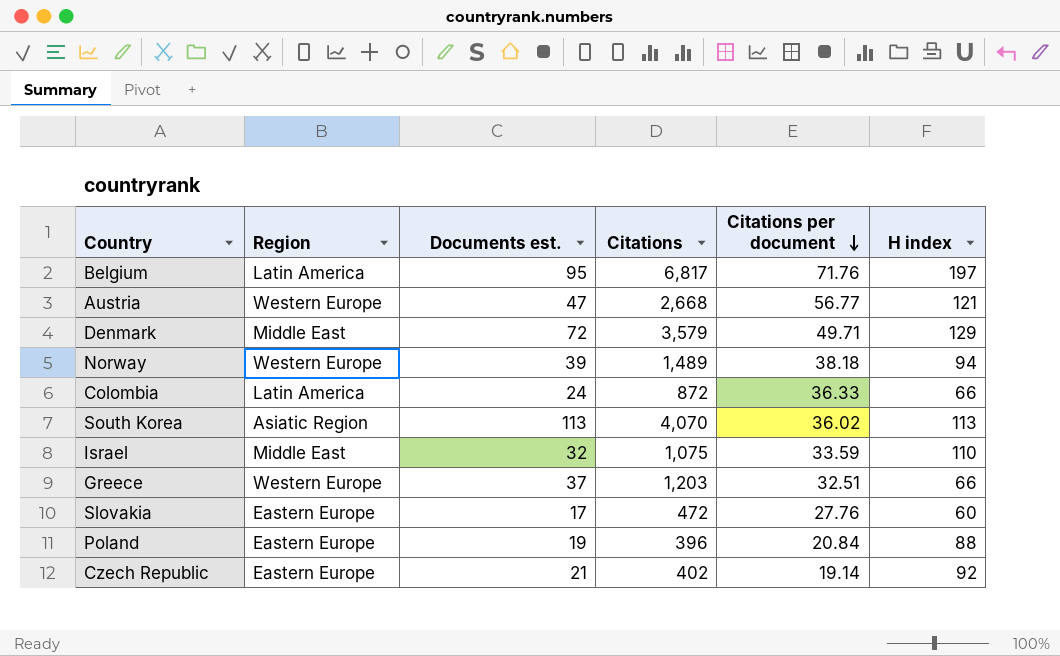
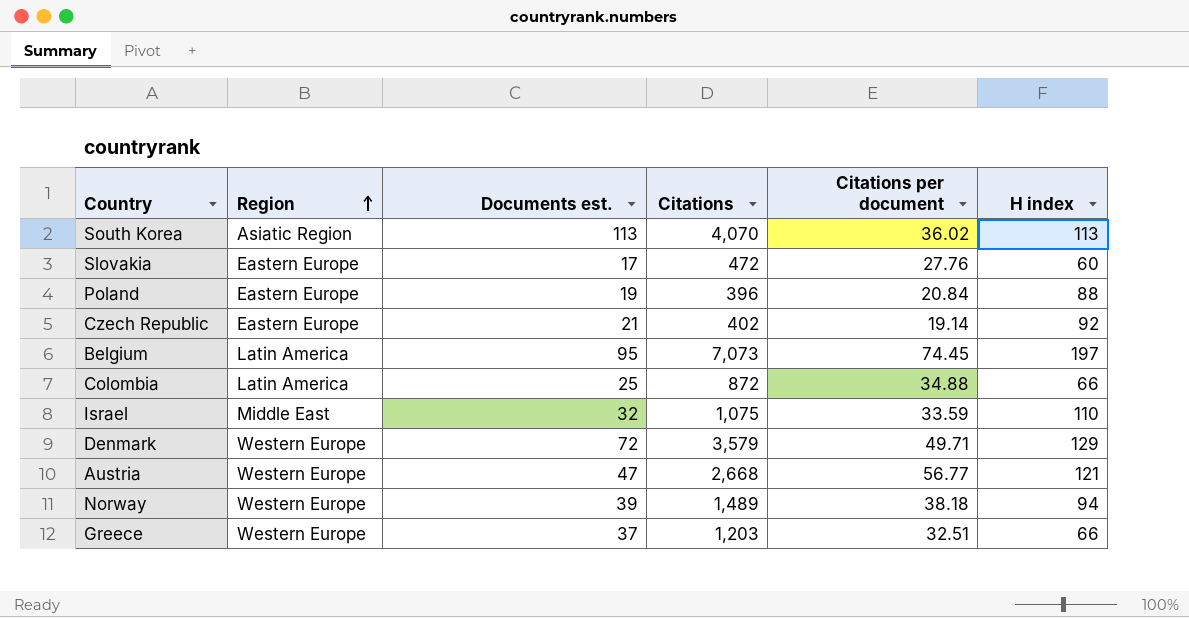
row order: Citations per document descending -> Region ascending
Belgium | Citations: 6,817 -> 7,073
Belgium | Citations per document: 71.76 -> 74.45
Colombia | Documents est.: 24 -> 25
Colombia | Citations per document: 36.33 -> 34.88
Denmark | Region: Middle East -> Western Europe

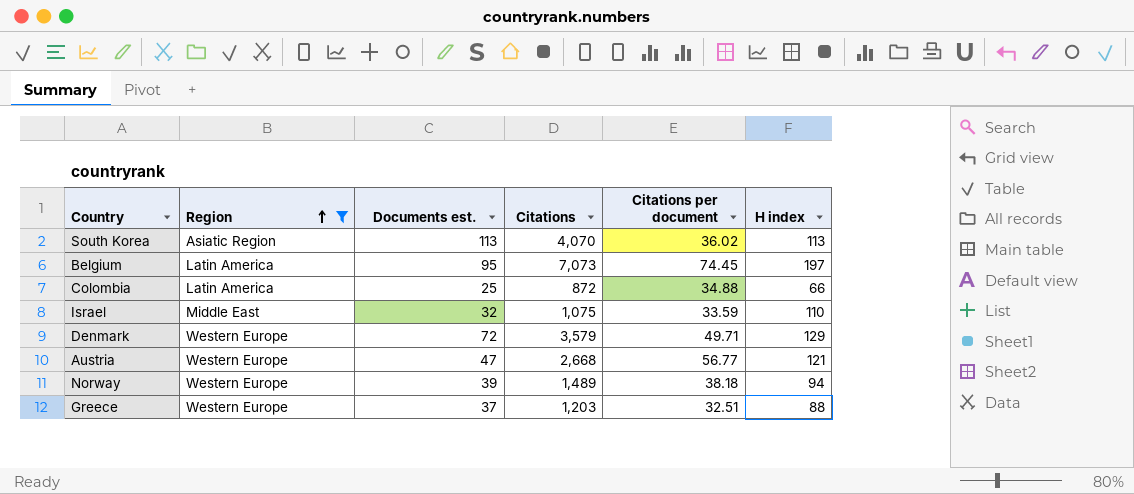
filter: none -> Region != Eastern Europe
Greece | H index: 66 -> 88

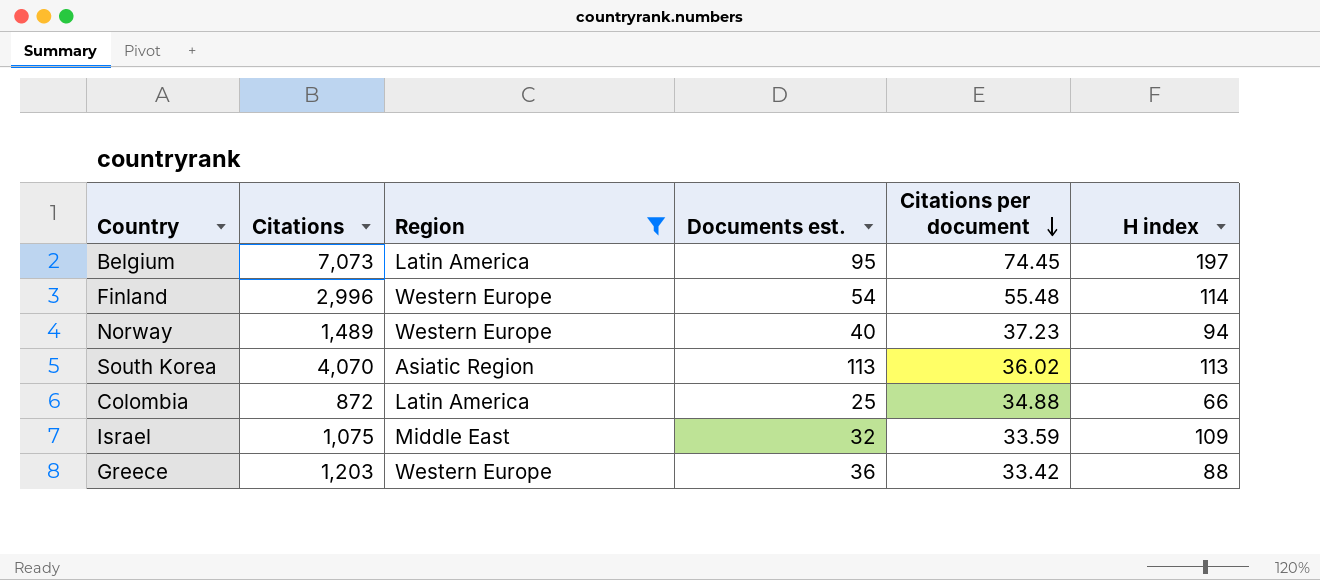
row order: Region ascending -> Citations per document descending
column Citations | position: 4 -> 2
row Denmark: Western Europe | 72 | 3,579 | 49.71 | 129 -> none
row Austria: Western Europe | 47 | 2,668 | 56.77 | 121 -> none
row Finland: none -> 2,996 | Western Europe | 54 | 55.48 | 114
Norway | Documents est.: 39 -> 40
Norway | Citations per document: 38.18 -> 37.23
Israel | H index: 110 -> 109
Greece | Documents est.: 37 -> 36
Greece | Citations per document: 32.51 -> 33.42

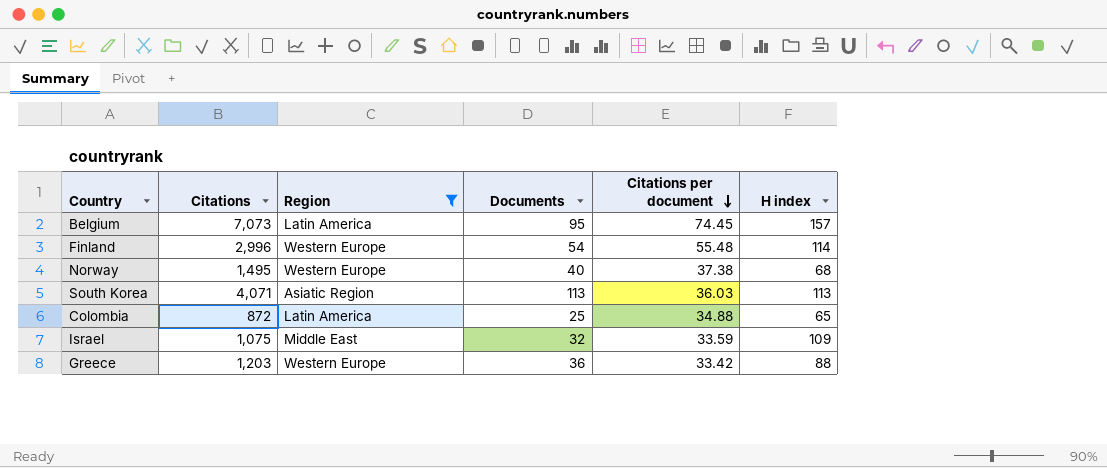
column name: Documents est. -> Documents
Belgium | H index: 197 -> 157
Norway | Citations: 1,489 -> 1,495
Norway | Citations per document: 37.23 -> 37.38
Norway | H index: 94 -> 68
South Korea | Citations: 4,070 -> 4,071
South Korea | Citations per document: 36.02 -> 36.03
Colombia | H index: 66 -> 65

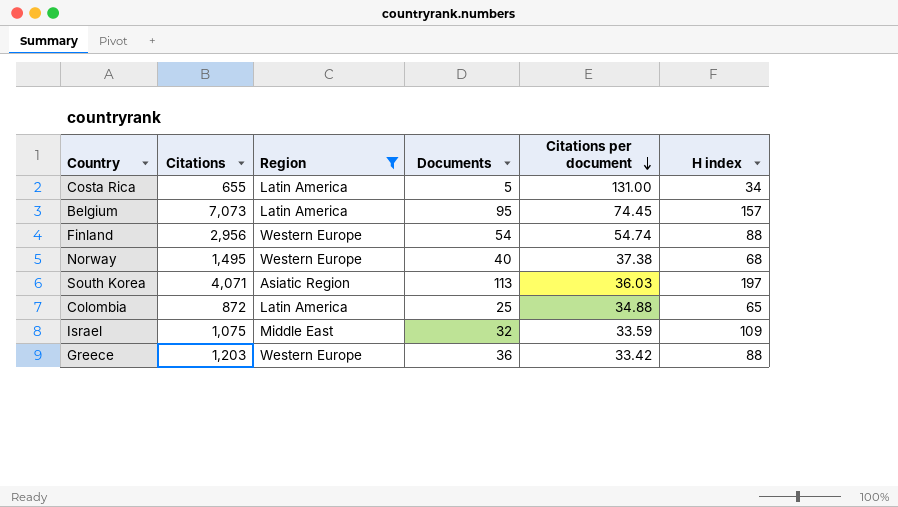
row Costa Rica: none -> 655 | Latin America | 5 | 131.00 | 34
Finland | Citations: 2,996 -> 2,956
Finland | Citations per document: 55.48 -> 54.74
Finland | H index: 114 -> 88
South Korea | H index: 113 -> 197

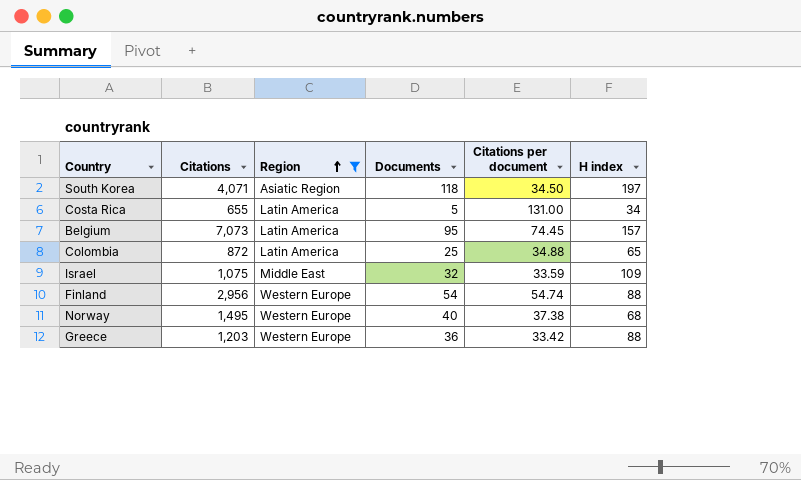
row order: Citations per document descending -> Region ascending
South Korea | Documents: 113 -> 118
South Korea | Citations per document: 36.03 -> 34.50

